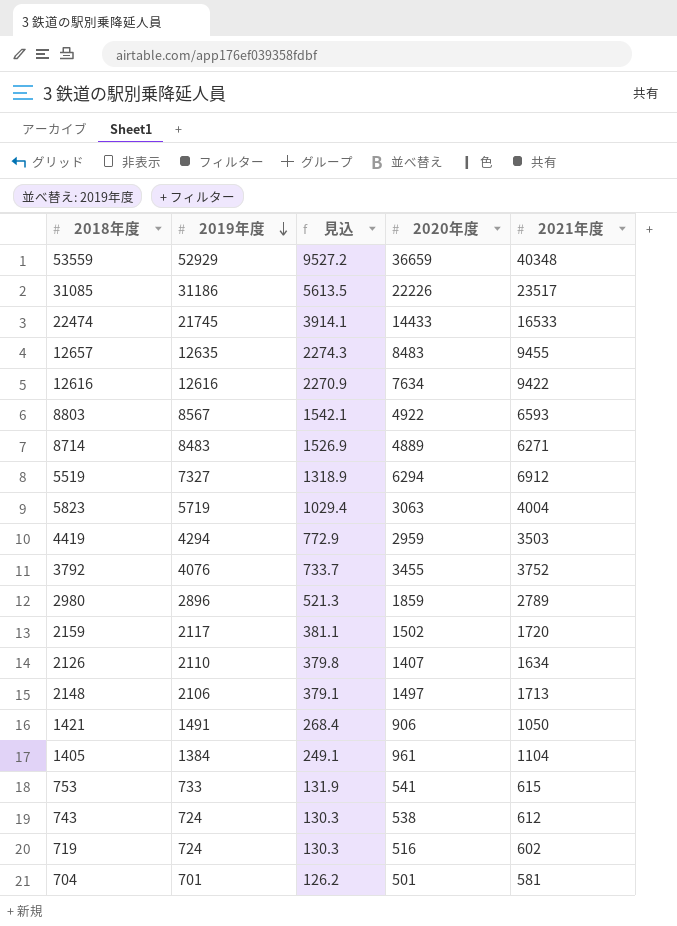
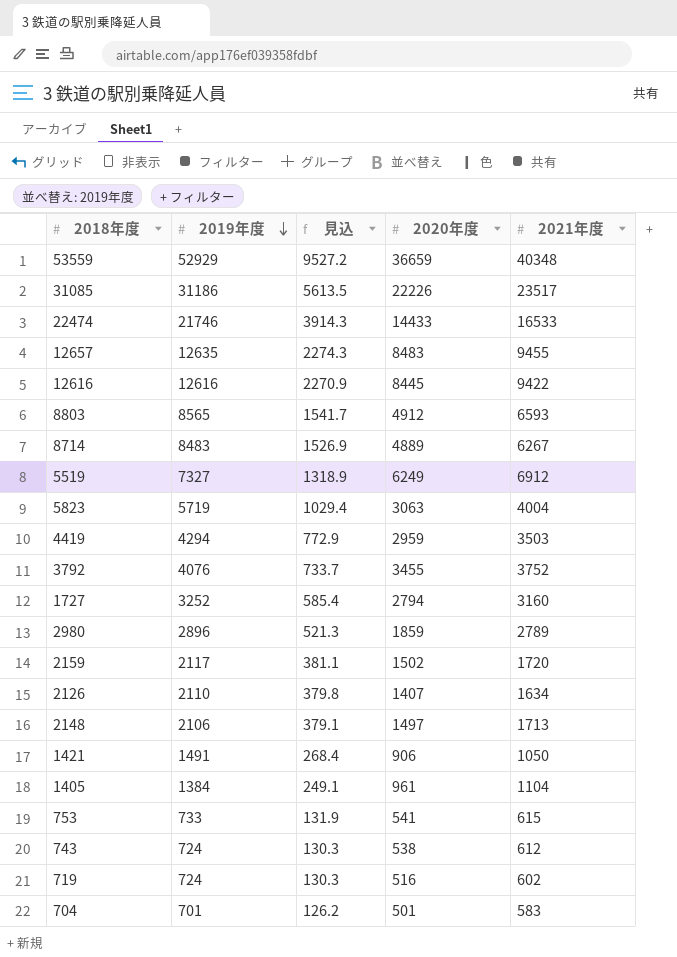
22474 | 2019年度: 21745 -> 21746
22474 | 見込: 3914.1 -> 3914.3
12616 | 2020年度: 7634 -> 8445
8803 | 2019年度: 8567 -> 8565
8803 | 見込: 1542.1 -> 1541.7
8803 | 2020年度: 4922 -> 4912
8714 | 2021年度: 6271 -> 6267
5519 | 2020年度: 6294 -> 6249
row 1727: none -> 3252 | 585.4 | 2794 | 3160
704 | 2021年度: 581 -> 583

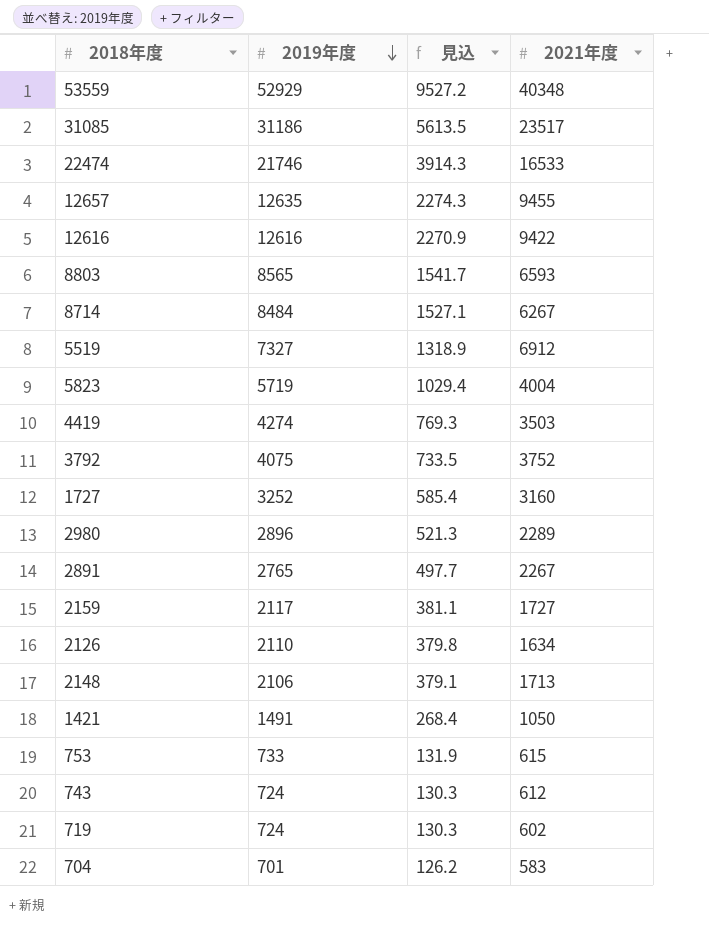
column 2020年度 | position: 4 -> none
row 1405: 1384 | 249.1 | 961 | 1104 -> none
8714 | 2019年度: 8483 -> 8484
8714 | 見込: 1526.9 -> 1527.1
4419 | 2019年度: 4294 -> 4274
4419 | 見込: 772.9 -> 769.3
3792 | 2019年度: 4076 -> 4075
3792 | 見込: 733.7 -> 733.5
2980 | 2021年度: 2789 -> 2289
row 2891: none -> 2765 | 497.7 | 2267
2159 | 2021年度: 1720 -> 1727

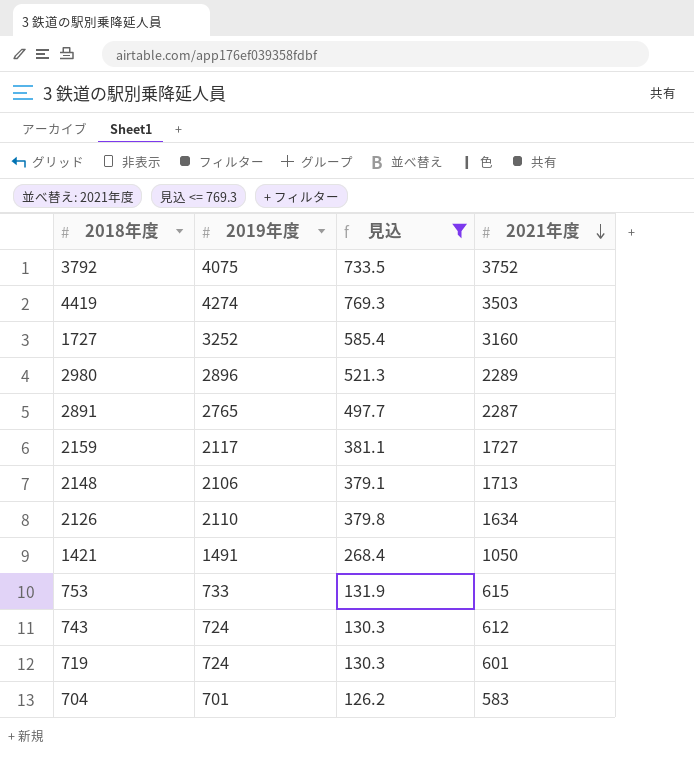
filter: none -> 見込 <= 769.3
row order: 2019年度 descending -> 2021年度 descending
2891 | 2021年度: 2267 -> 2287
719 | 2021年度: 602 -> 601

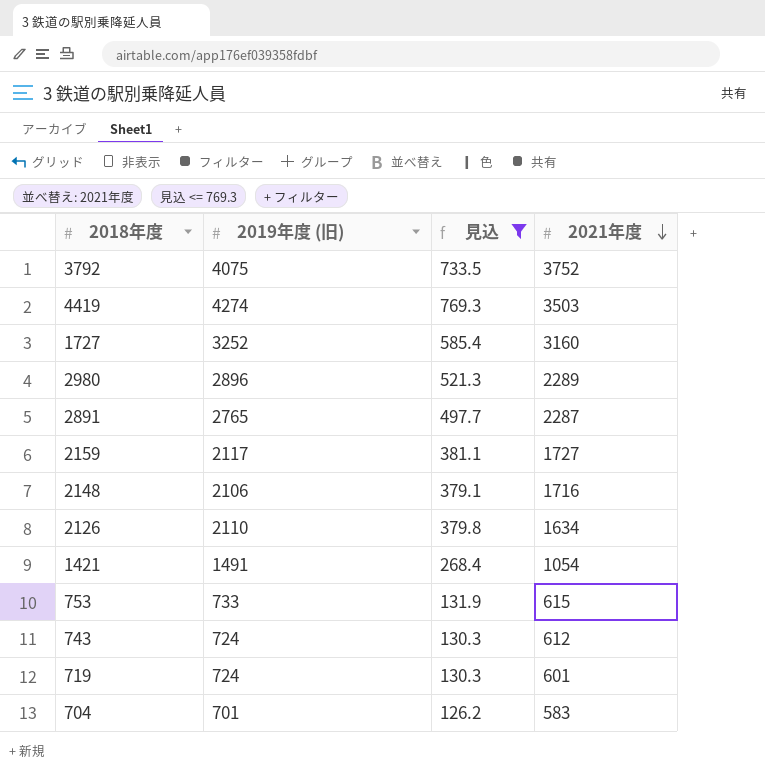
column name: 2019年度 -> 2019年度 (旧)
2148 | 2021年度: 1713 -> 1716
1421 | 2021年度: 1050 -> 1054

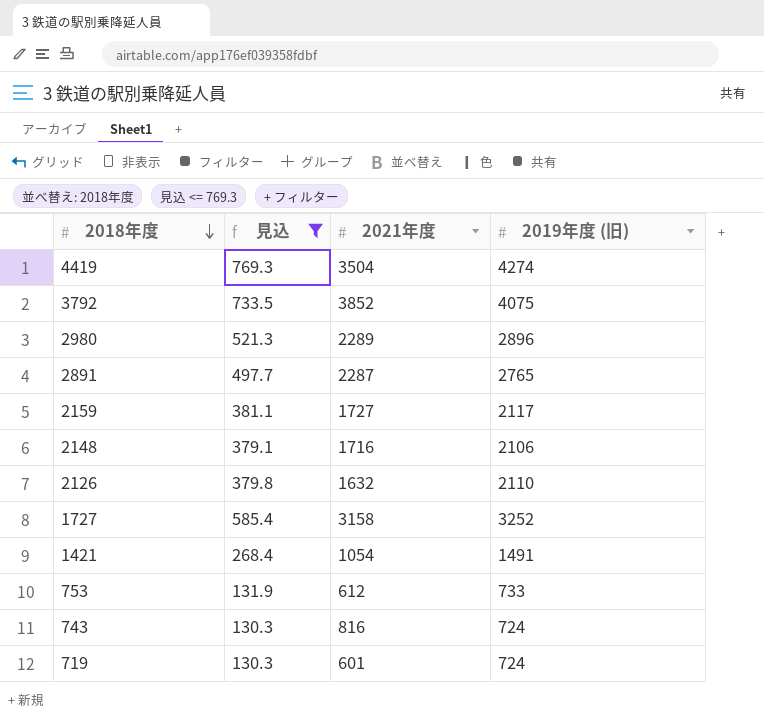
row order: 2021年度 descending -> 2018年度 descending
column 2019年度 (旧) | position: 2 -> 4
row 704: 701 | 126.2 | 583 -> none
4419 | 2021年度: 3503 -> 3504
3792 | 2021年度: 3752 -> 3852
2126 | 2021年度: 1634 -> 1632
1727 | 2021年度: 3160 -> 3158
753 | 2021年度: 615 -> 612
743 | 2021年度: 612 -> 816

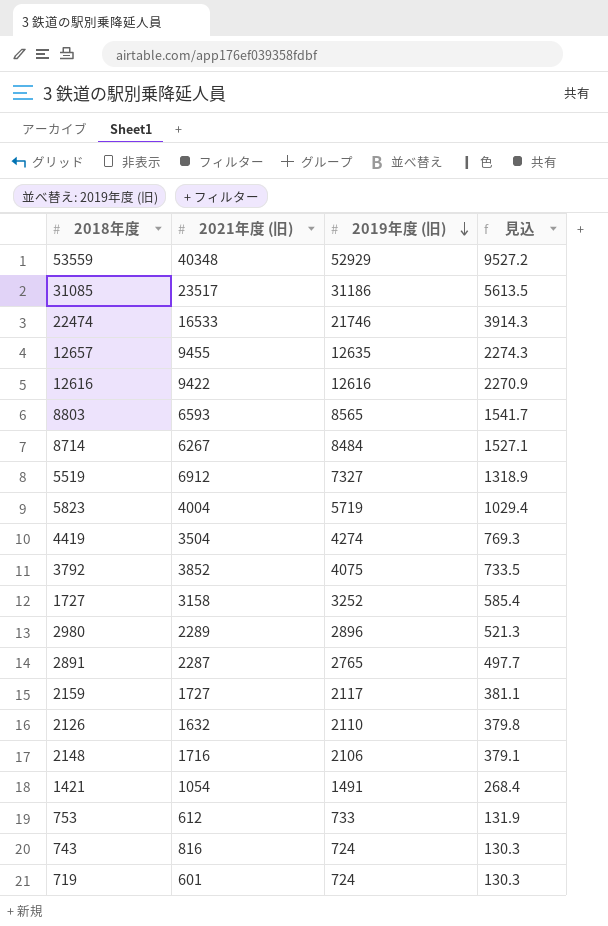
filter: 見込 <= 769.3 -> none
row order: 2018年度 descending -> 2019年度 (旧) descending
column name: 2021年度 -> 2021年度 (旧)
column 見込 | position: 2 -> 4

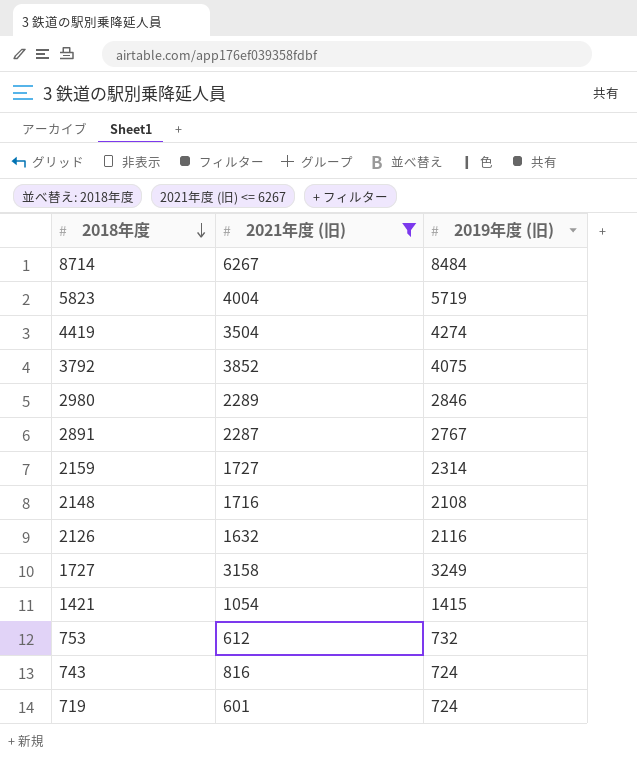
filter: none -> 2021年度 (旧) <= 6267
row order: 2019年度 (旧) descending -> 2018年度 descending
column 見込 | formula: [2019年度 (旧)] * 0.18 -> none
2980 | 2019年度 (旧): 2896 -> 2846
2891 | 2019年度 (旧): 2765 -> 2767
2159 | 2019年度 (旧): 2117 -> 2314
2148 | 2019年度 (旧): 2106 -> 2108
2126 | 2019年度 (旧): 2110 -> 2116
1727 | 2019年度 (旧): 3252 -> 3249
1421 | 2019年度 (旧): 1491 -> 1415
753 | 2019年度 (旧): 733 -> 732

